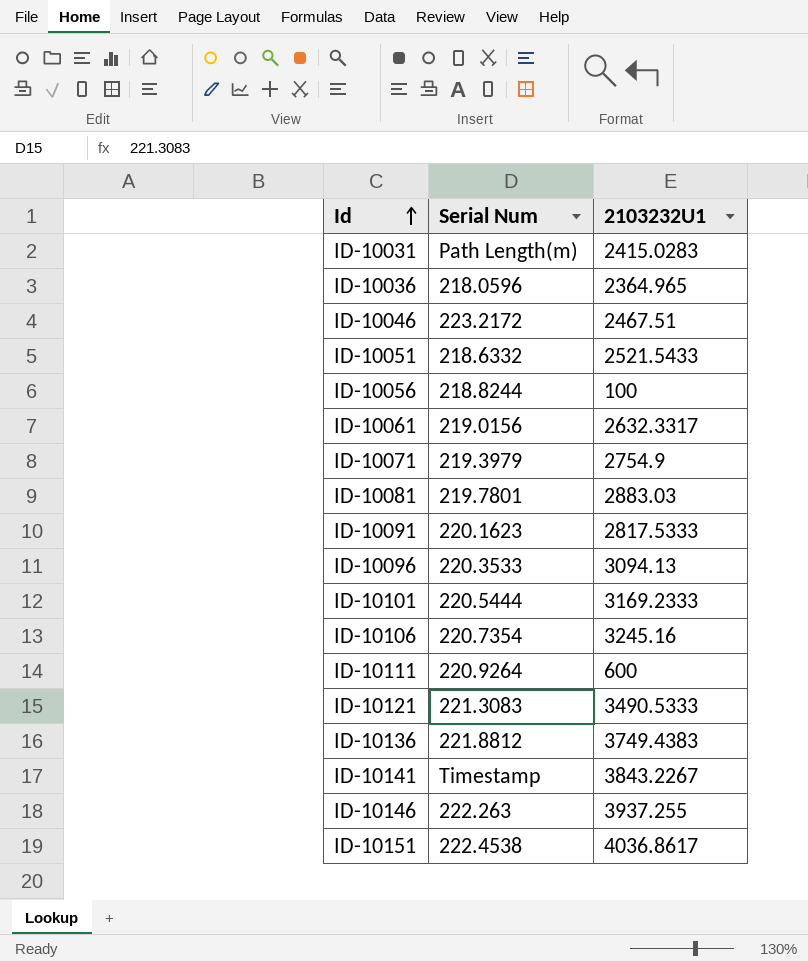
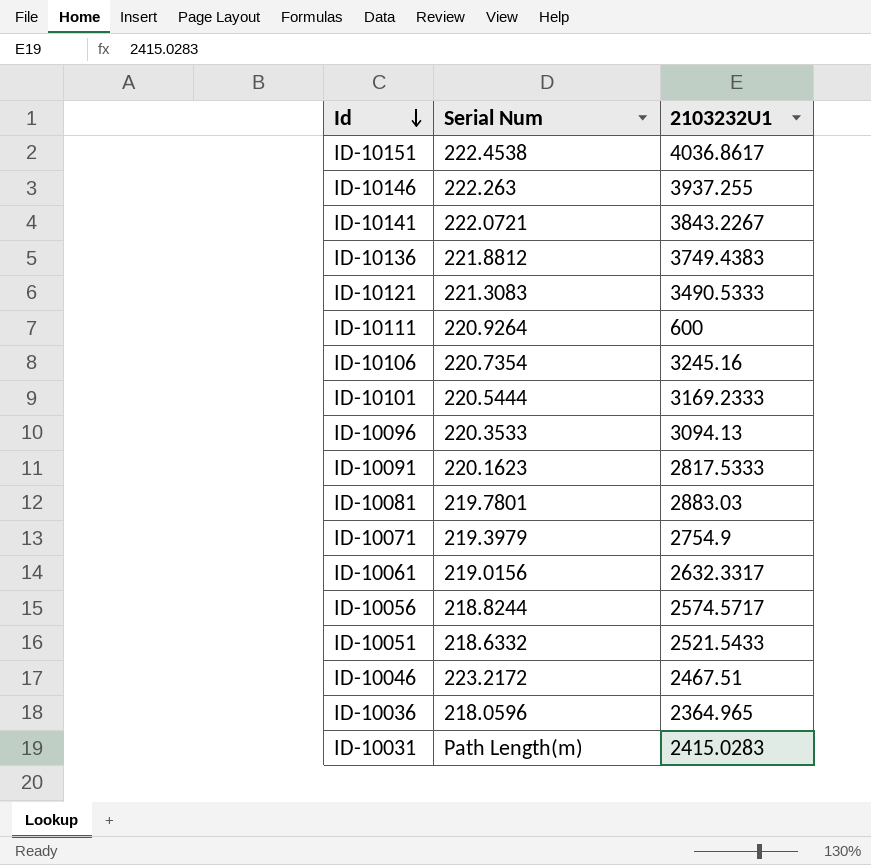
row order: Id ascending -> Id descending
ID-10141 | Serial Num: Timestamp -> 222.0721
ID-10056 | 2103232U1: 100 -> 2574.5717

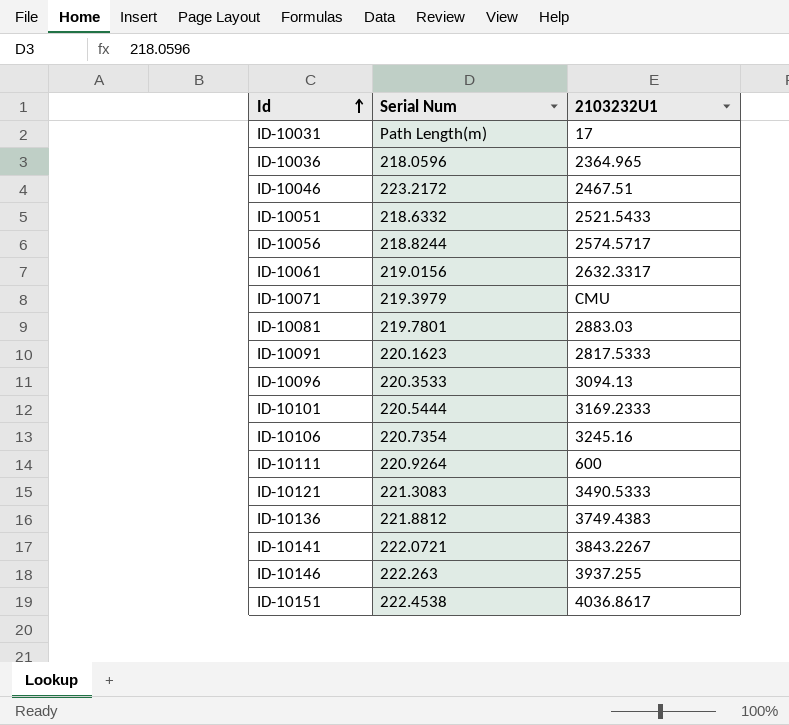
row order: Id descending -> Id ascending
ID-10031 | 2103232U1: 2415.0283 -> 17
ID-10071 | 2103232U1: 2754.9 -> CMU

